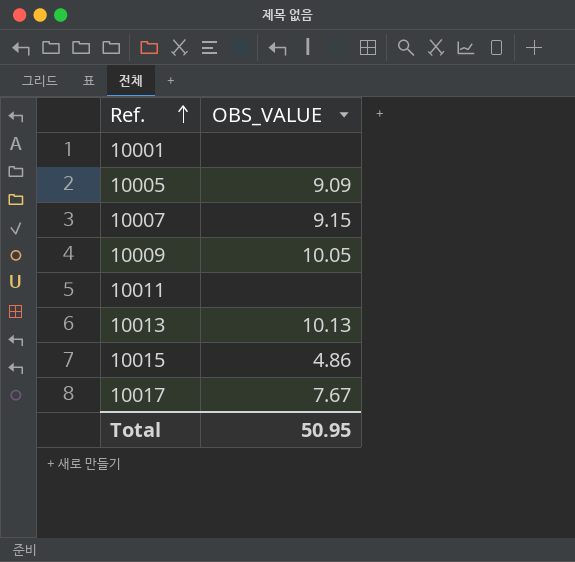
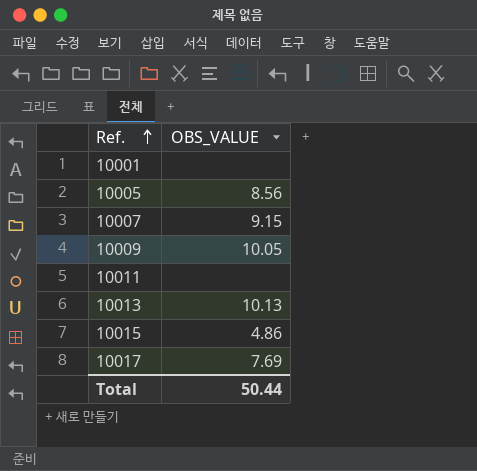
10005 | OBS_VALUE: 9.09 -> 8.56
10017 | OBS_VALUE: 7.67 -> 7.69
Total | OBS_VALUE: 50.95 -> 50.44

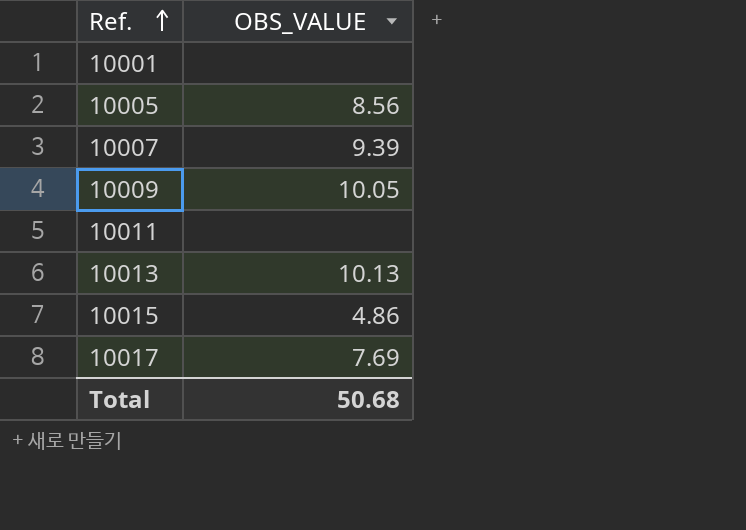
10007 | OBS_VALUE: 9.15 -> 9.39
Total | OBS_VALUE: 50.44 -> 50.68

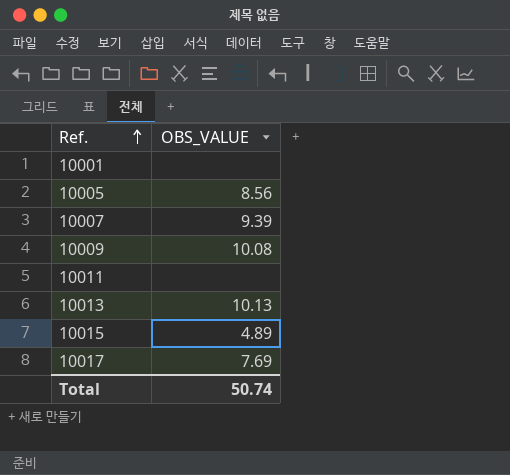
10009 | OBS_VALUE: 10.05 -> 10.08
10015 | OBS_VALUE: 4.86 -> 4.89
Total | OBS_VALUE: 50.68 -> 50.74

